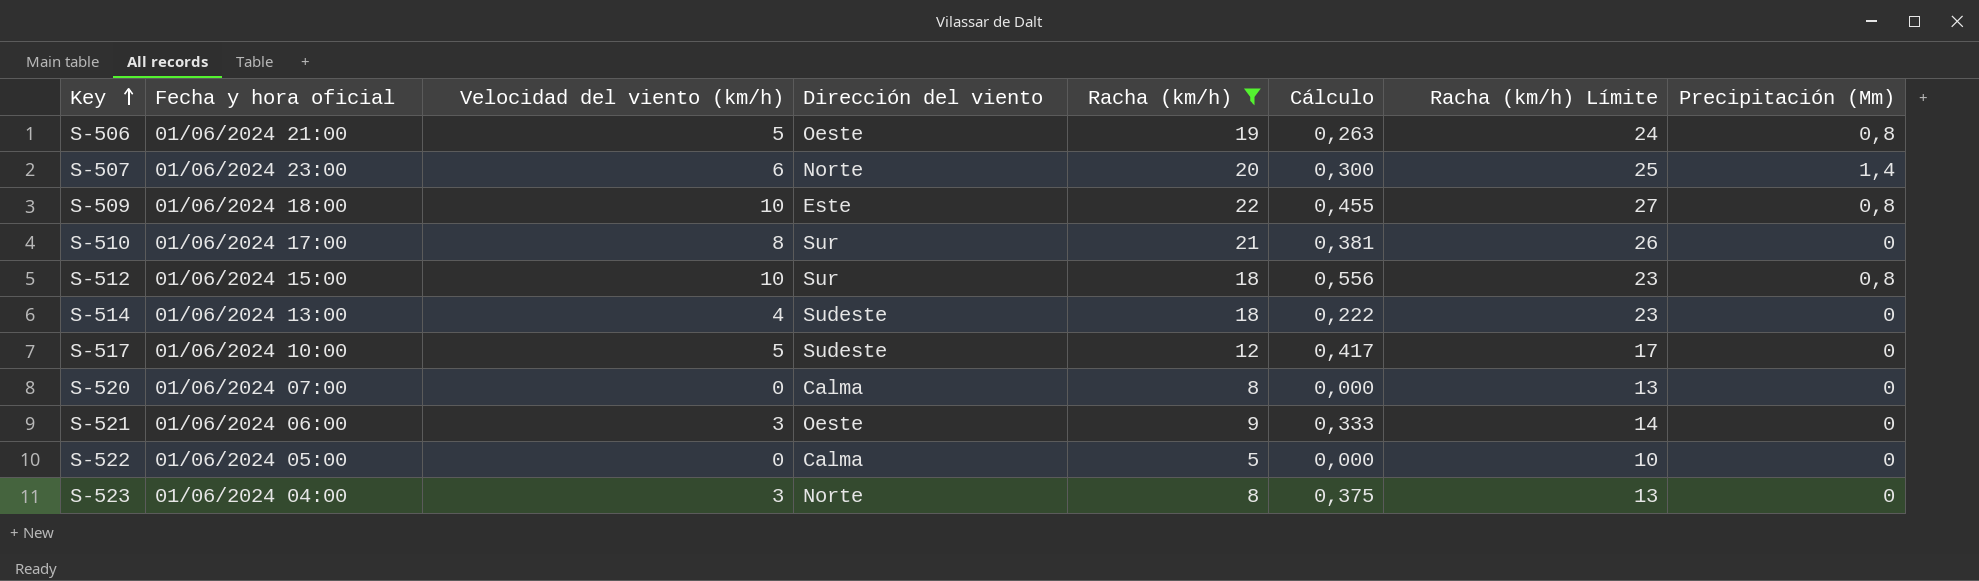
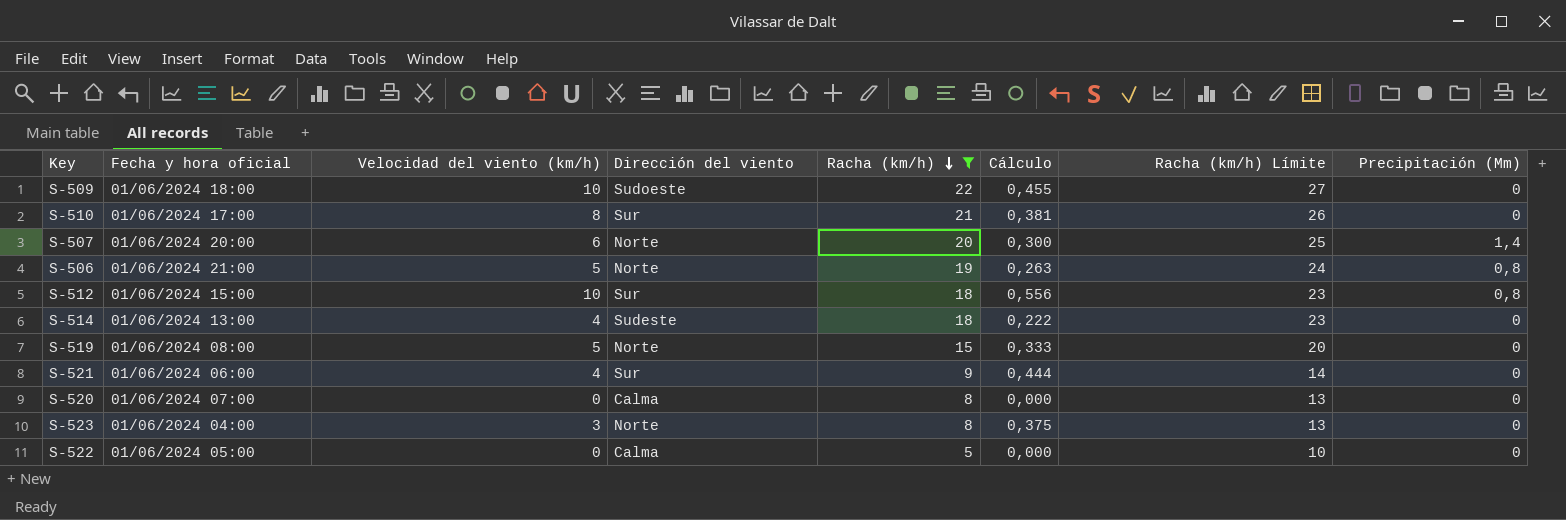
row order: Key ascending -> Racha (km/h) descending
row S-517: 01/06/2024 10:00 | 5 | Sudeste | 12 | 0,417 | 17 | 0 -> none
S-509 | Dirección del viento: Este -> Sudoeste
S-509 | Precipitación (Mm): 0,8 -> 0
S-507 | Fecha y hora oficial: 01/06/2024 23:00 -> 01/06/2024 20:00
S-506 | Dirección del viento: Oeste -> Norte
row S-519: none -> 01/06/2024 08:00 | 5 | Norte | 15 | 0,333 | 20 | 0
S-521 | Velocidad del viento (km/h): 3 -> 4
S-521 | Dirección del viento: Oeste -> Sur
S-521 | Cálculo: 0,333 -> 0,444

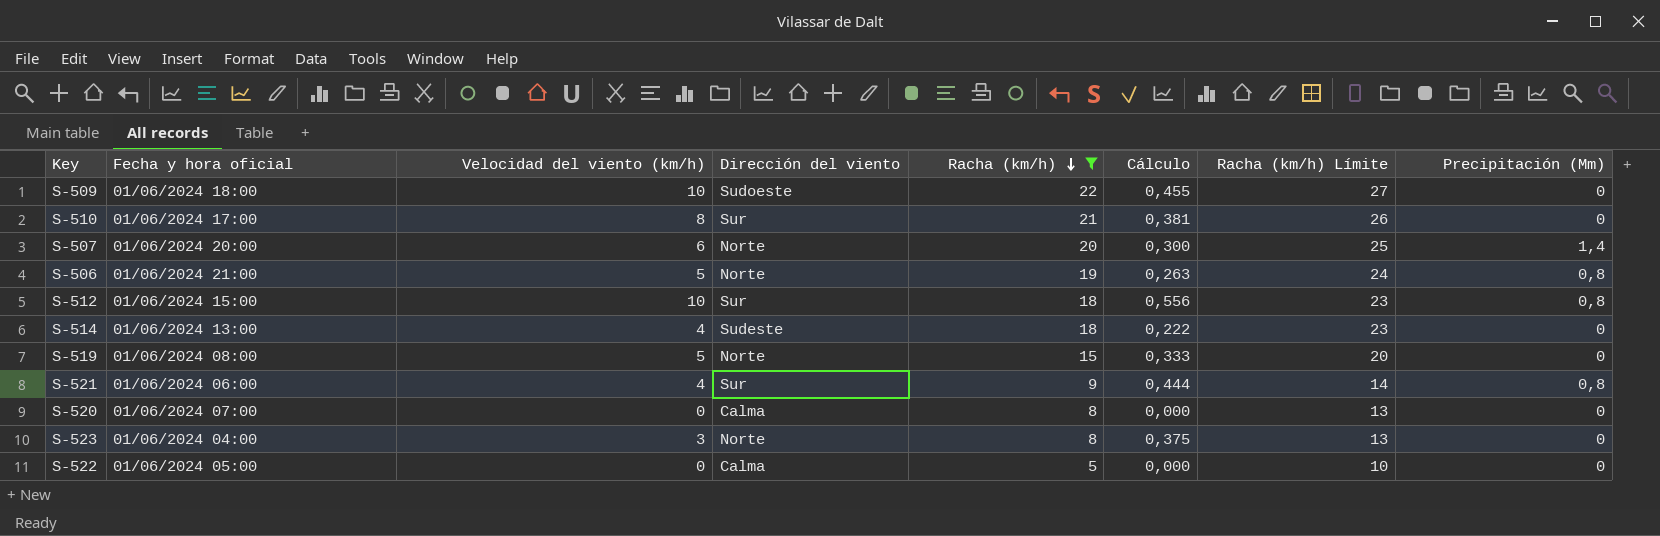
S-521 | Precipitación (Mm): 0 -> 0,8

